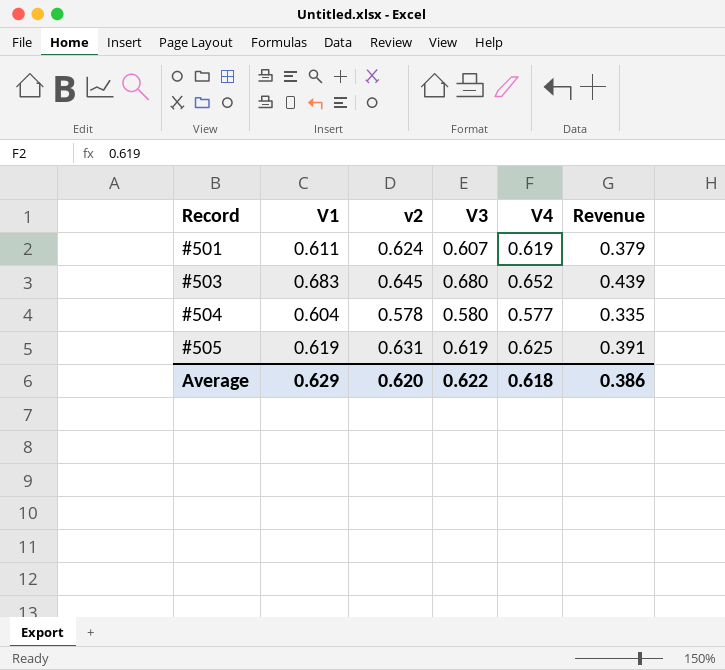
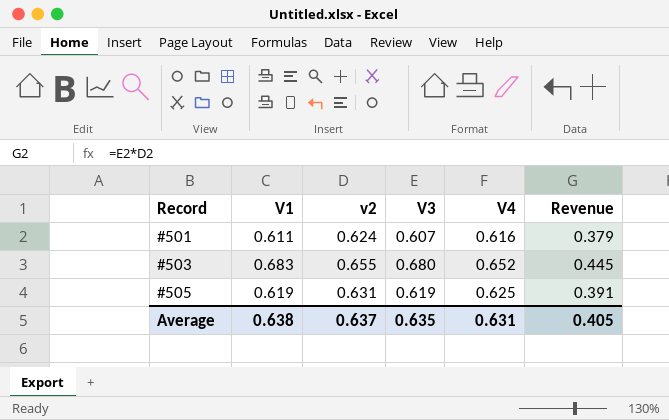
row #504: 0.604 | 0.578 | 0.580 | 0.577 | 0.335 -> none
#501 | V4: 0.619 -> 0.616
#503 | v2: 0.645 -> 0.655
#503 | Revenue: 0.439 -> 0.445
Average | V1: 0.629 -> 0.638
Average | v2: 0.620 -> 0.637
Average | V3: 0.622 -> 0.635
Average | V4: 0.618 -> 0.631
Average | Revenue: 0.386 -> 0.405

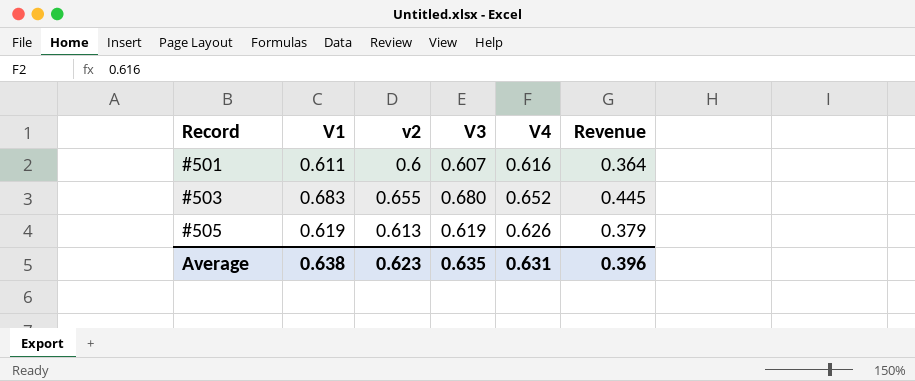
#501 | v2: 0.624 -> 0.6
#501 | Revenue: 0.379 -> 0.364
#505 | v2: 0.631 -> 0.613
#505 | V4: 0.625 -> 0.626
#505 | Revenue: 0.391 -> 0.379
Average | v2: 0.637 -> 0.623
Average | Revenue: 0.405 -> 0.396

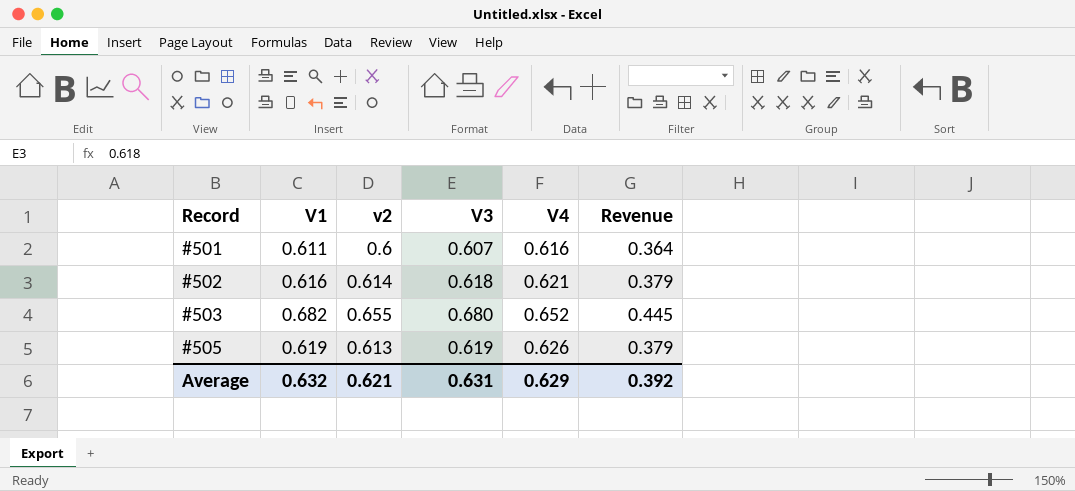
row #502: none -> 0.616 | 0.614 | 0.618 | 0.621 | 0.379
#503 | V1: 0.683 -> 0.682
Average | V1: 0.638 -> 0.632
Average | v2: 0.623 -> 0.621
Average | V3: 0.635 -> 0.631
Average | V4: 0.631 -> 0.629
Average | Revenue: 0.396 -> 0.392

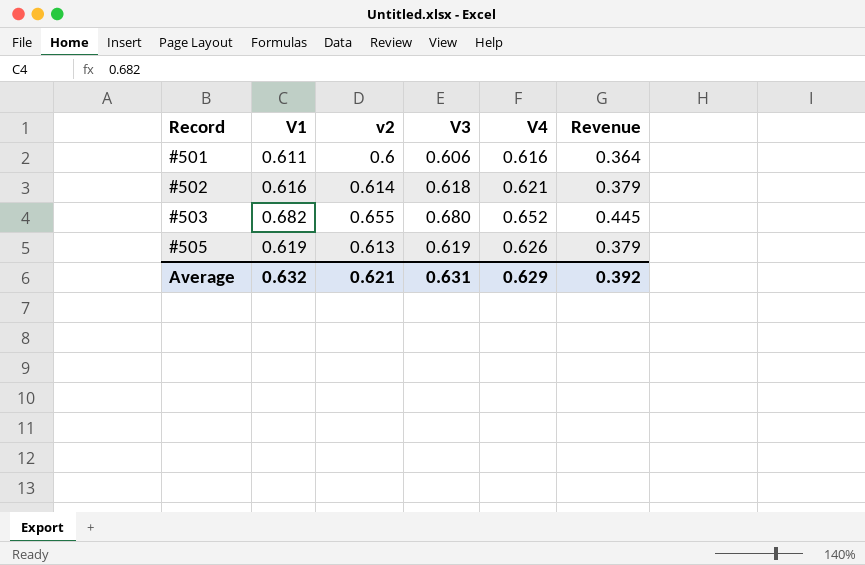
#501 | V3: 0.607 -> 0.606

